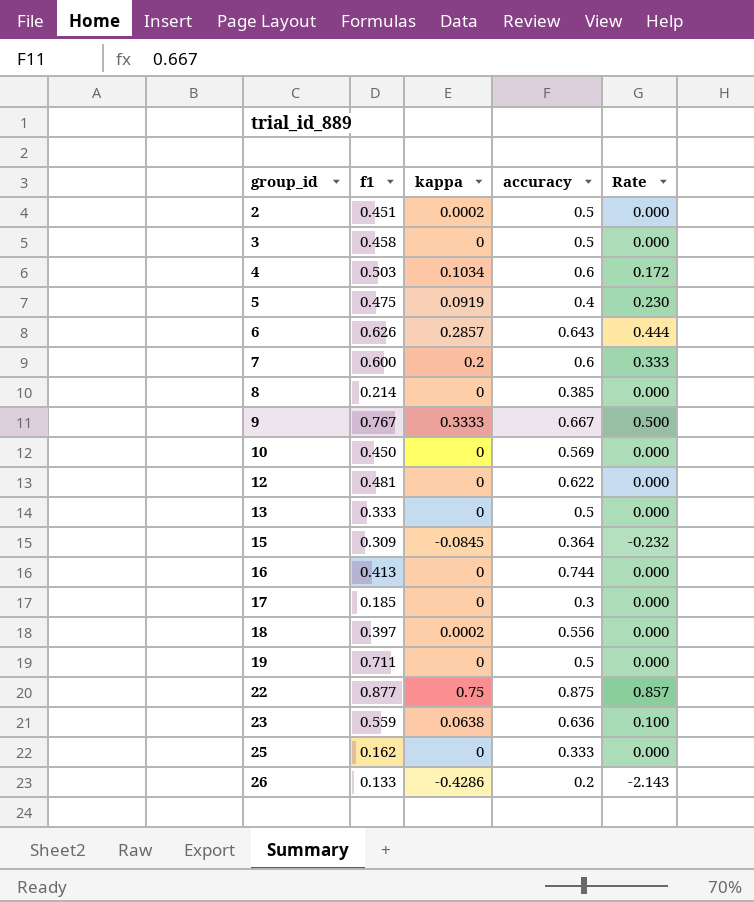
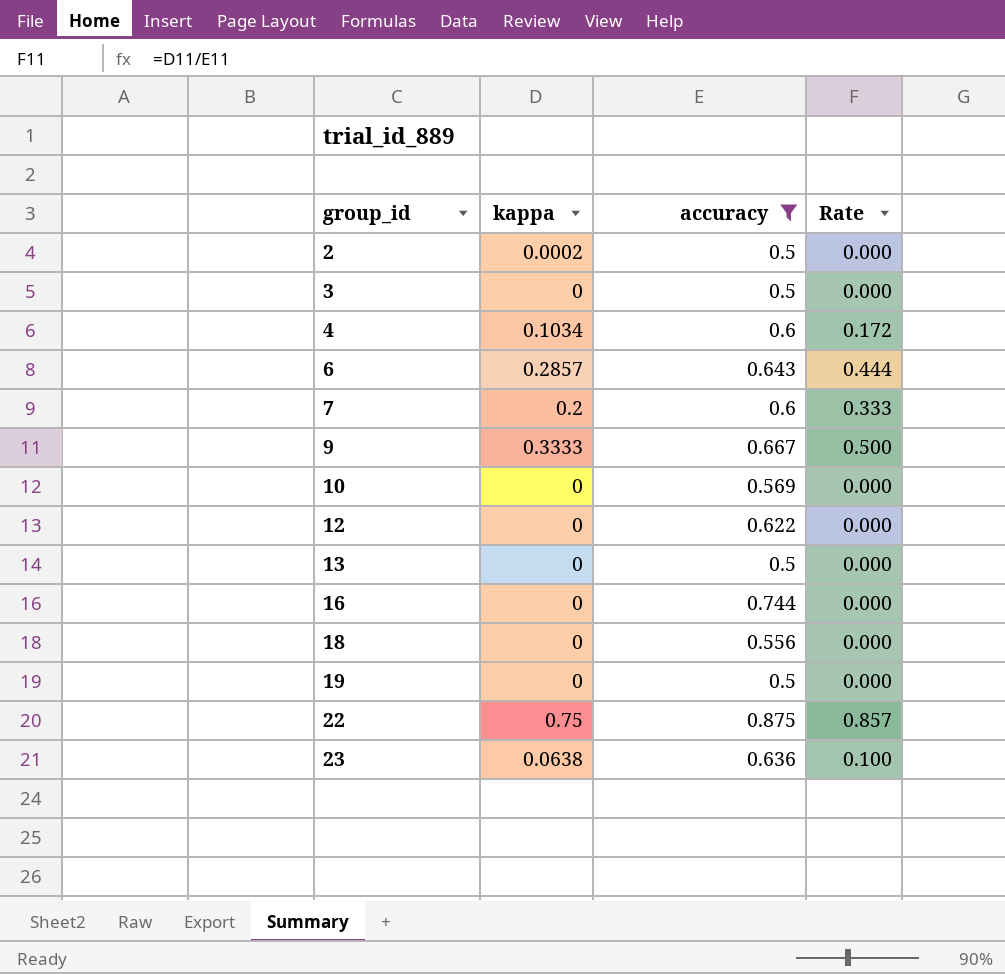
filter: none -> accuracy >= 0.5
column f1 | position: 2 -> none
18 | kappa: 0.0002 -> 0

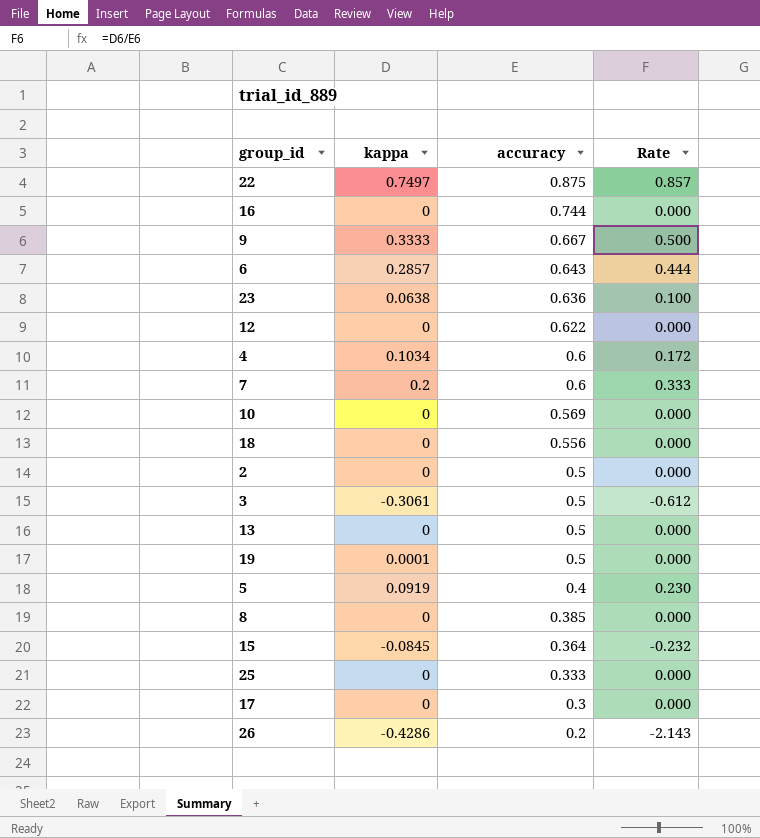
filter: accuracy >= 0.5 -> none
row order: group_id ascending -> accuracy descending
22 | kappa: 0.75 -> 0.7497
2 | kappa: 0.0002 -> 0
3 | kappa: 0 -> -0.3061
3 | Rate: 0.000 -> -0.612
19 | kappa: 0 -> 0.0001

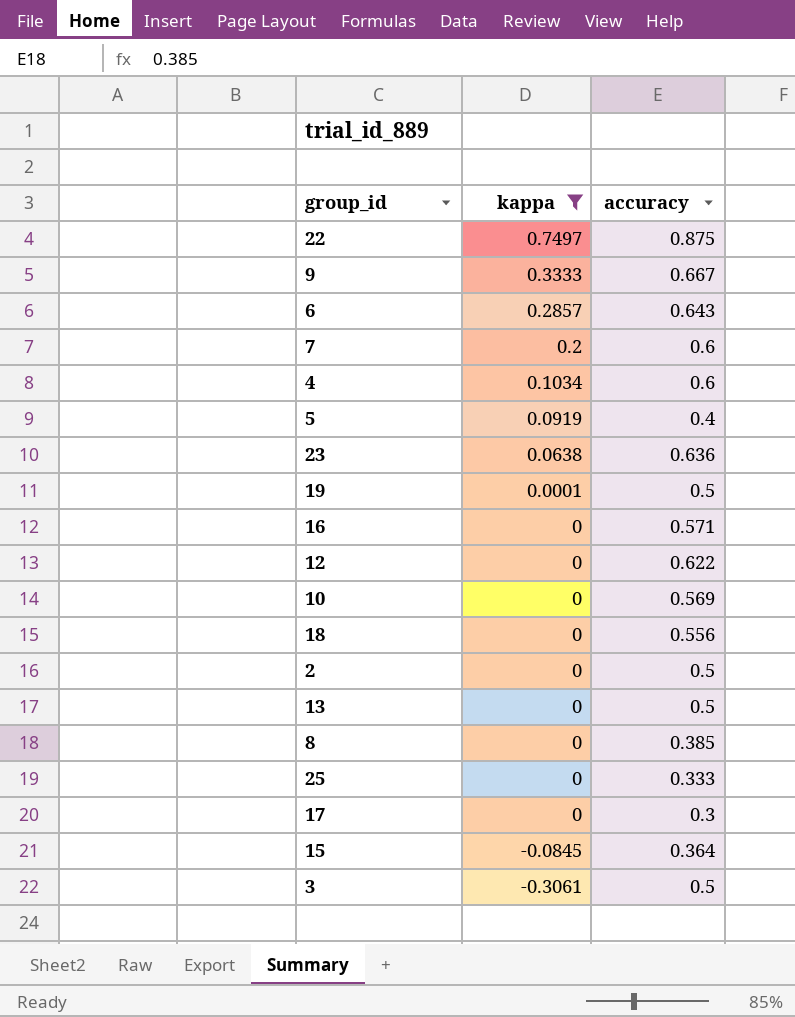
filter: none -> kappa != -0.4286
row order: accuracy descending -> kappa descending
column Rate | formula: [kappa] / [accuracy] -> none
16 | accuracy: 0.744 -> 0.571

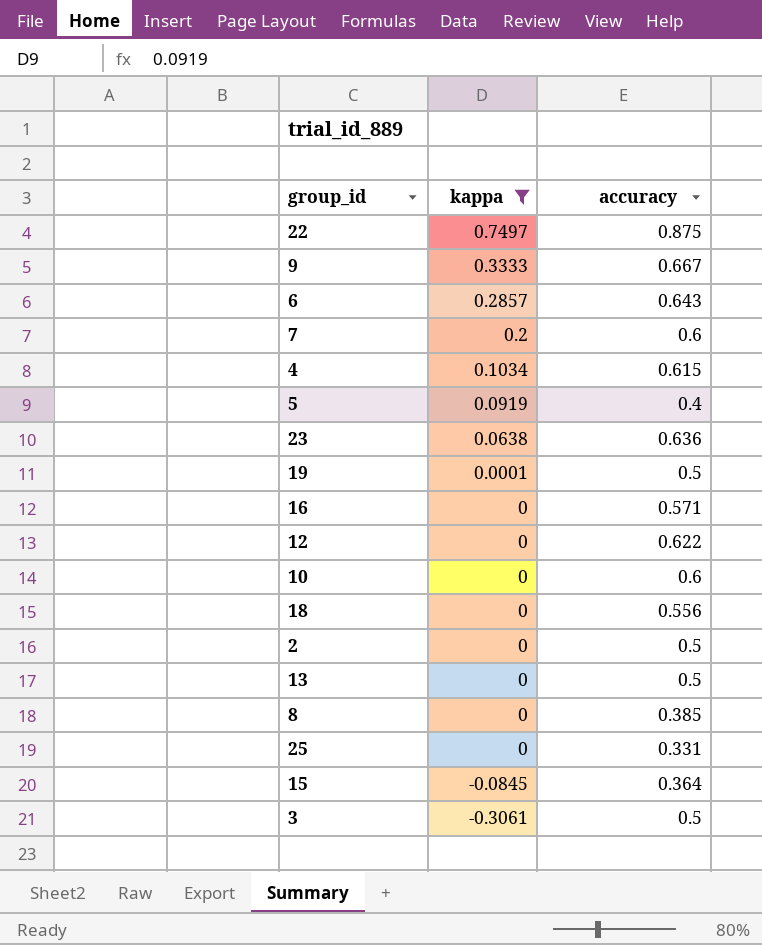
row 17: 0 | 0.3 -> none
4 | accuracy: 0.6 -> 0.615
10 | accuracy: 0.569 -> 0.6
25 | accuracy: 0.333 -> 0.331

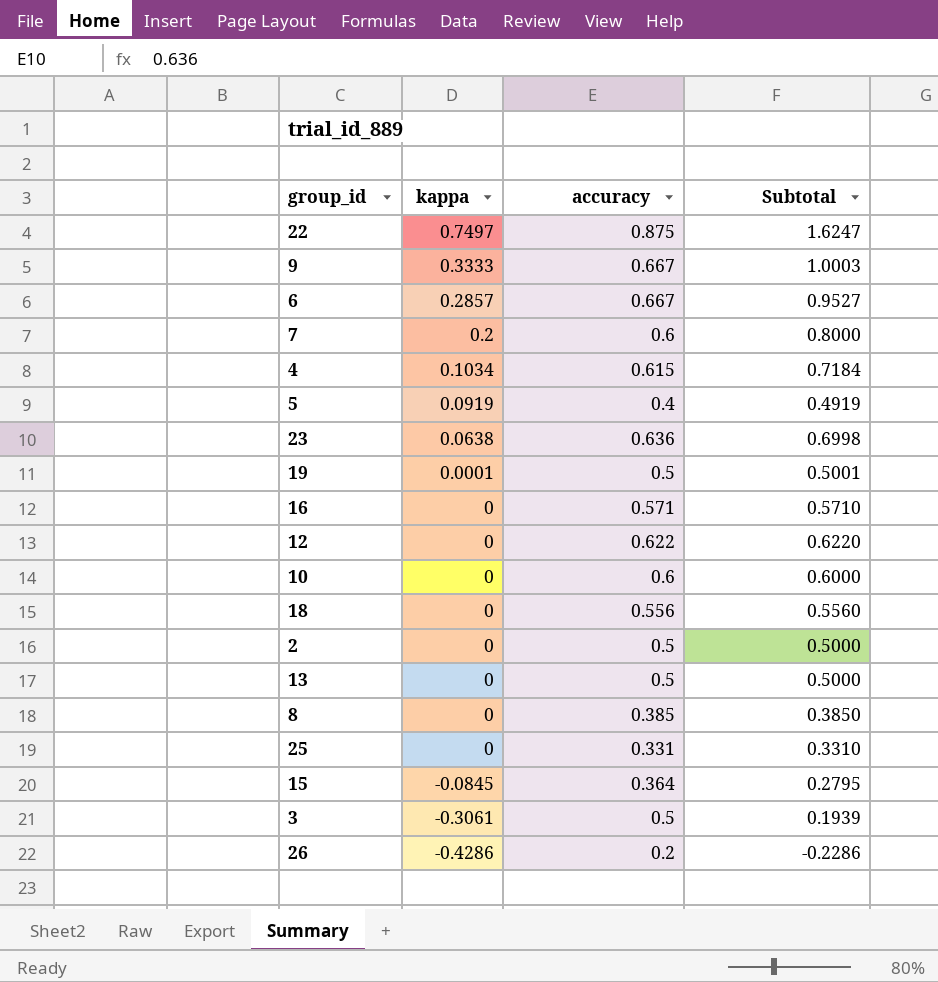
filter: kappa != -0.4286 -> none
column Subtotal | formula: none -> [kappa] + [accuracy]
6 | accuracy: 0.643 -> 0.667

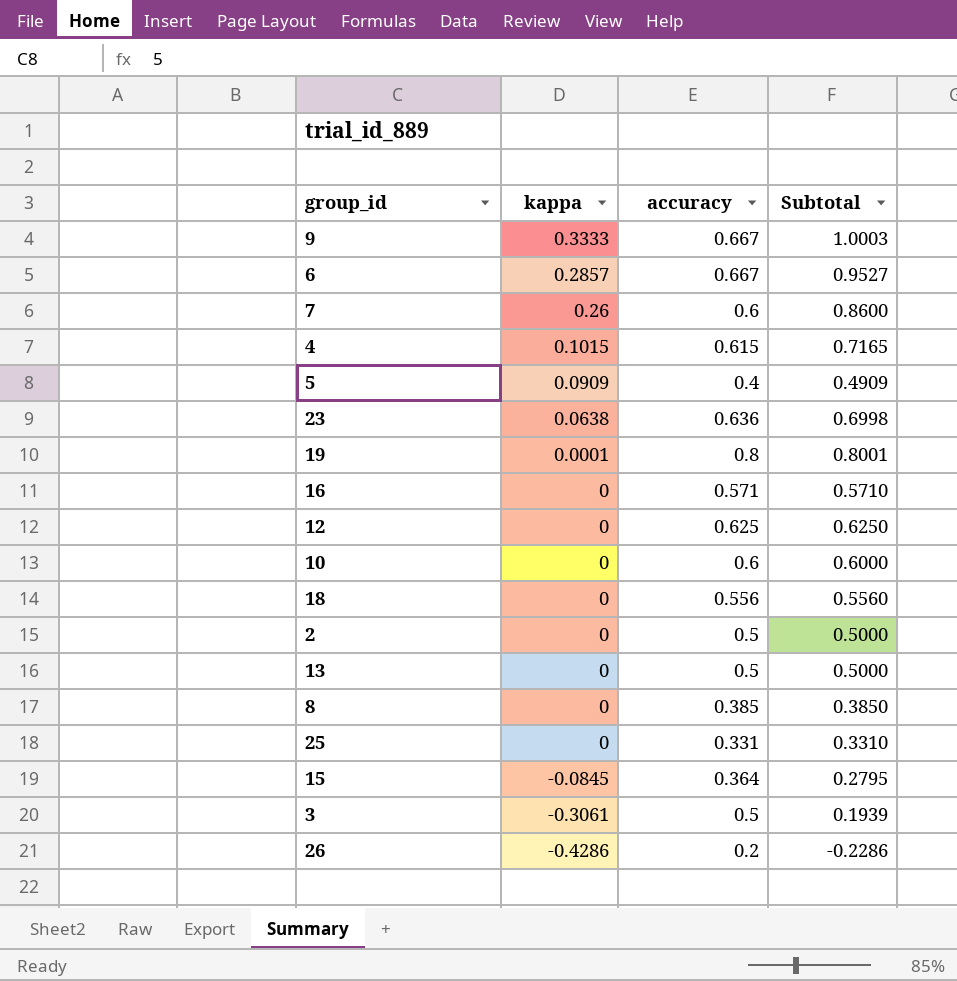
row 22: 0.7497 | 0.875 | 1.6247 -> none
7 | kappa: 0.2 -> 0.26
7 | Subtotal: 0.8000 -> 0.8600
4 | kappa: 0.1034 -> 0.1015
4 | Subtotal: 0.7184 -> 0.7165
5 | kappa: 0.0919 -> 0.0909
5 | Subtotal: 0.4919 -> 0.4909
19 | accuracy: 0.5 -> 0.8
19 | Subtotal: 0.5001 -> 0.8001
12 | accuracy: 0.622 -> 0.625
12 | Subtotal: 0.6220 -> 0.6250

